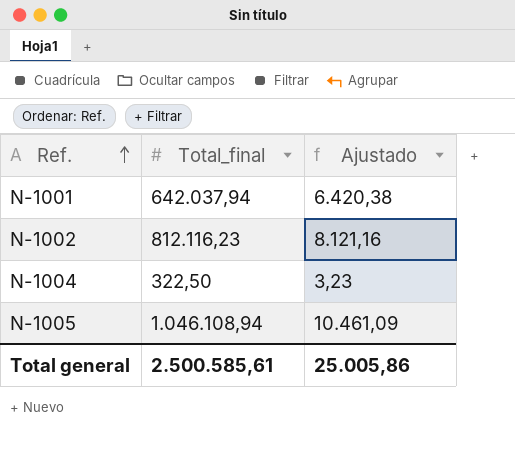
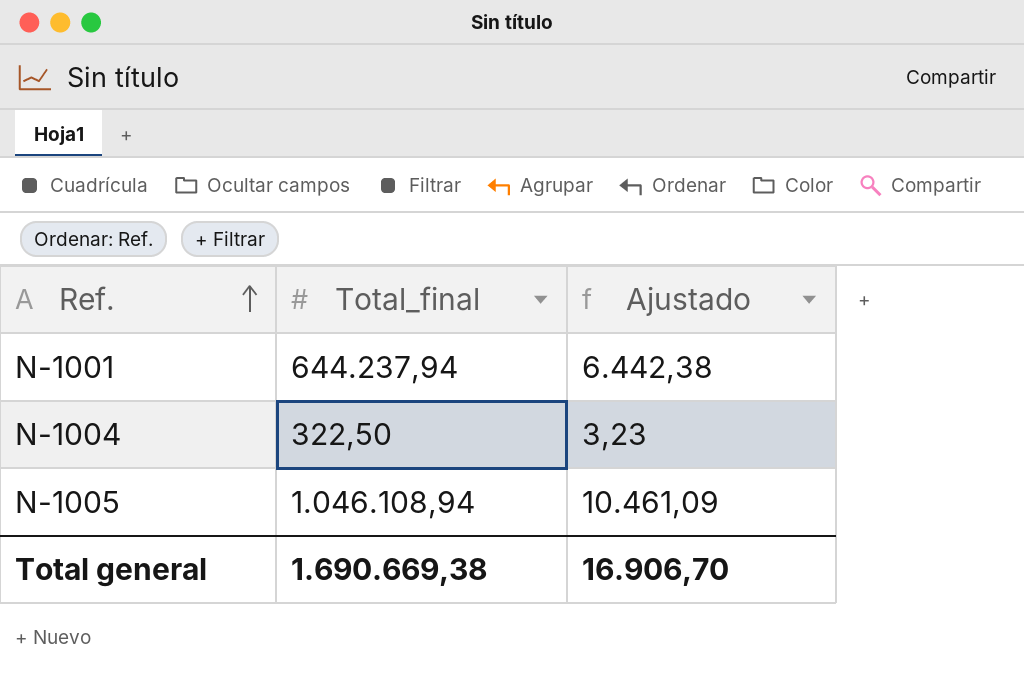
row N-1002: 812.116,23 | 8.121,16 -> none
N-1001 | Total_final: 642.037,94 -> 644.237,94
N-1001 | Ajustado: 6.420,38 -> 6.442,38
Total general | Total_final: 2.500.585,61 -> 1.690.669,38
Total general | Ajustado: 25.005,86 -> 16.906,70

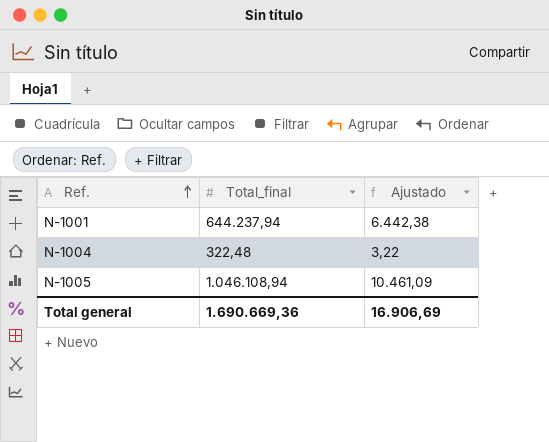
N-1004 | Total_final: 322,50 -> 322,48
N-1004 | Ajustado: 3,23 -> 3,22
Total general | Total_final: 1.690.669,38 -> 1.690.669,36
Total general | Ajustado: 16.906,70 -> 16.906,69

